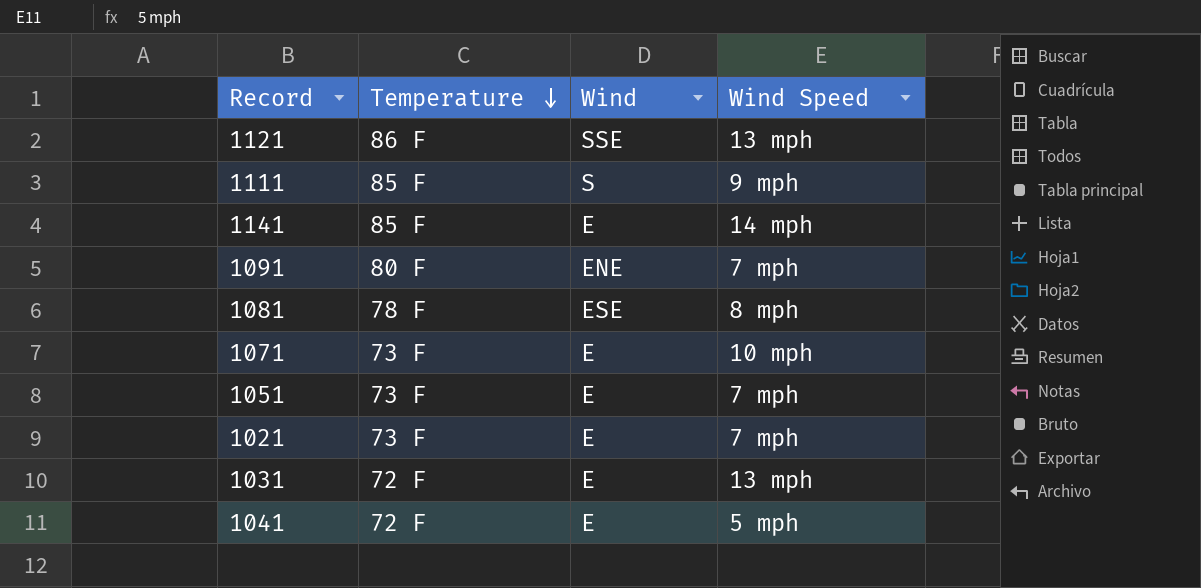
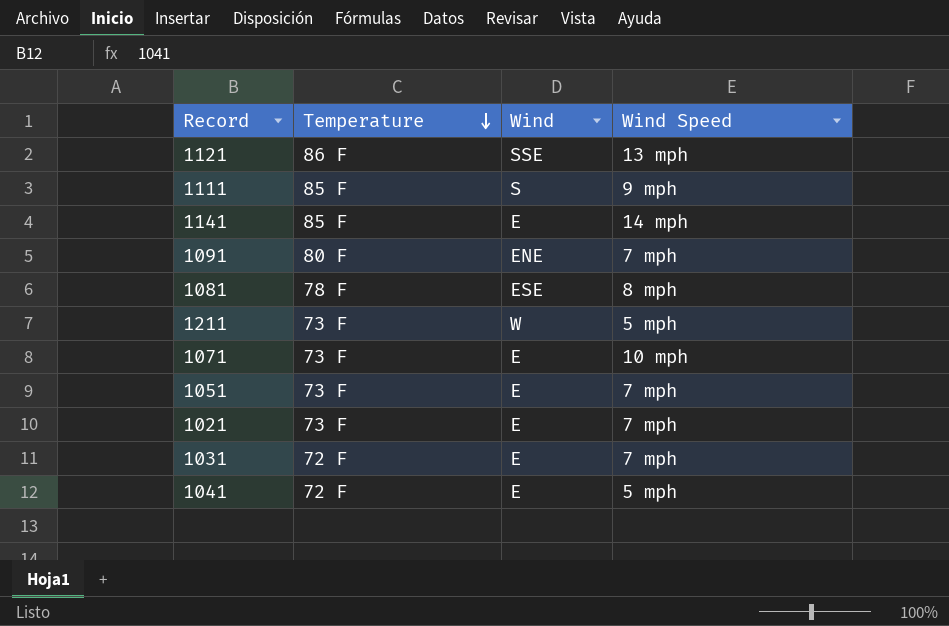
row 1211: none -> 73 F | W | 5 mph
1031 | Wind Speed: 13 mph -> 7 mph

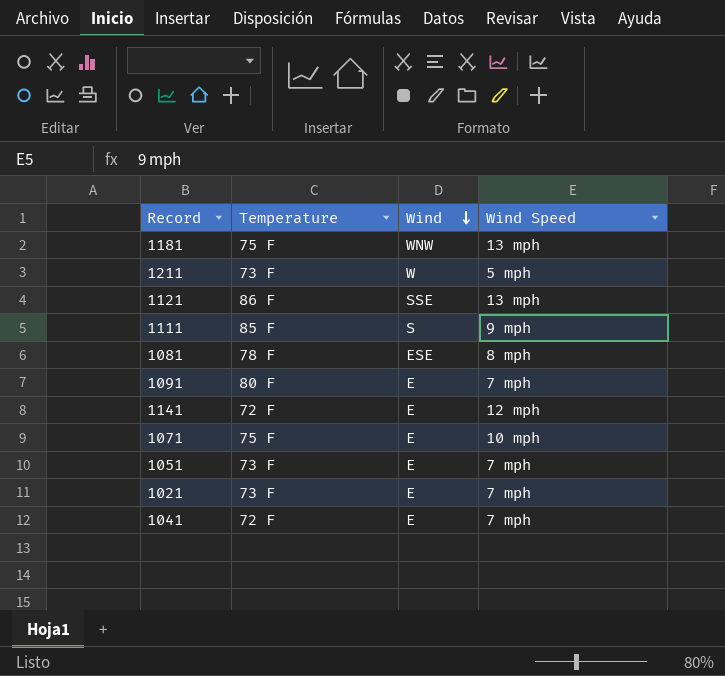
row order: Temperature descending -> Wind descending
row 1031: 72 F | E | 7 mph -> none
row 1181: none -> 75 F | WNW | 13 mph
1091 | Wind: ENE -> E
1141 | Temperature: 85 F -> 72 F
1141 | Wind Speed: 14 mph -> 12 mph
1071 | Temperature: 73 F -> 75 F
1041 | Wind Speed: 5 mph -> 7 mph

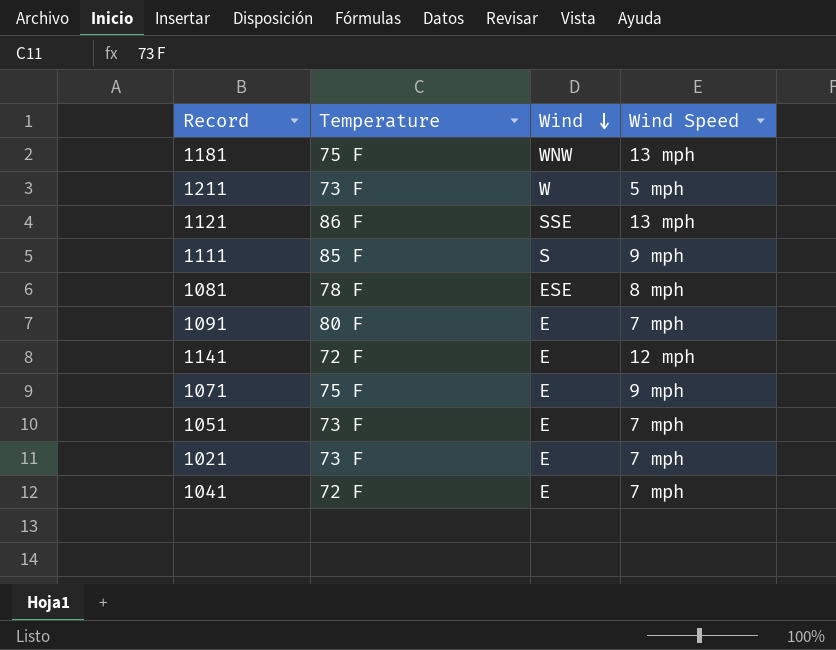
1071 | Wind Speed: 10 mph -> 9 mph

